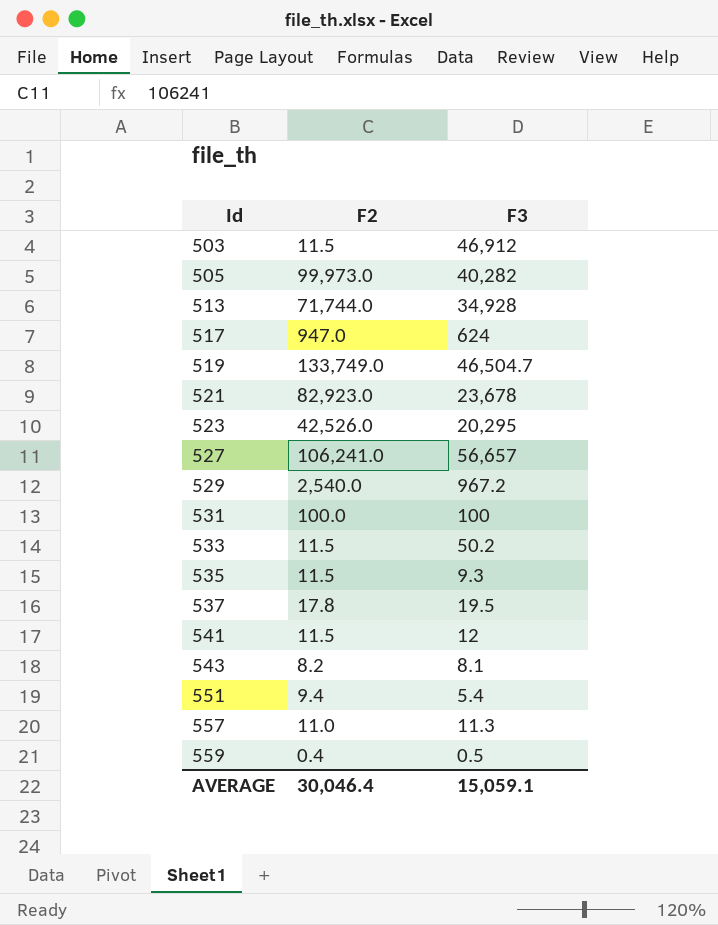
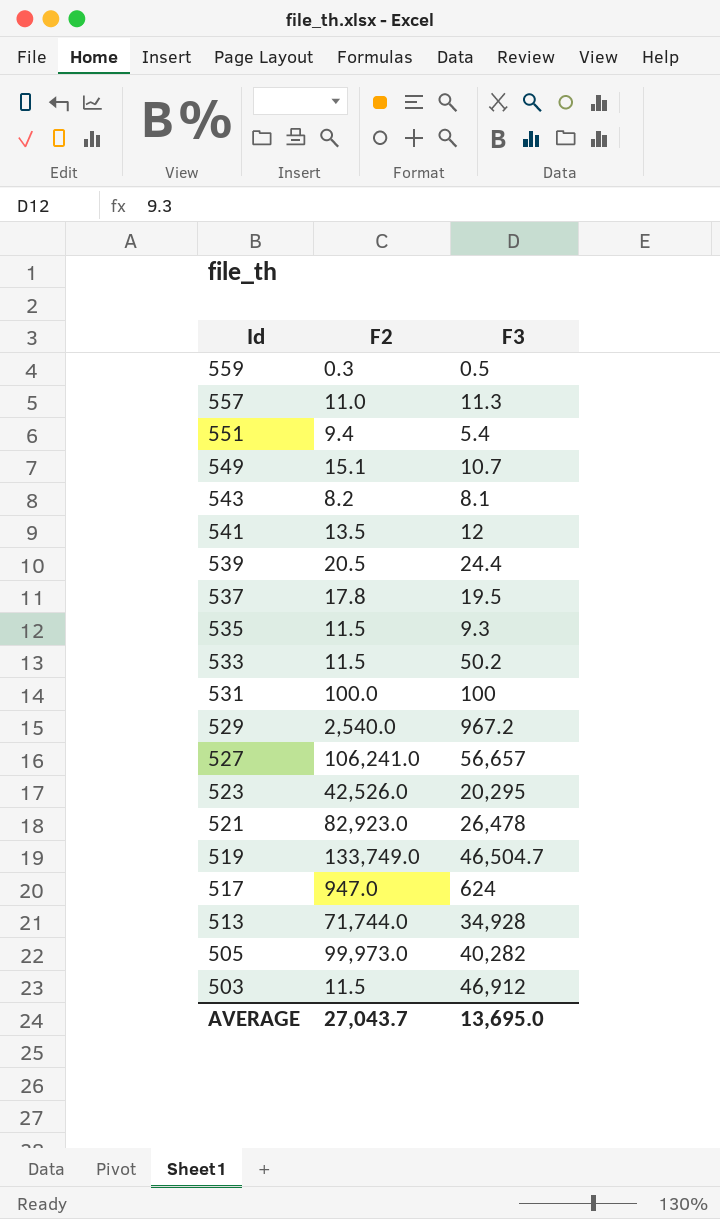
row order: Id ascending -> Id descending
559 | F2: 0.4 -> 0.3
row 549: none -> 15.1 | 10.7
541 | F2: 11.5 -> 13.5
row 539: none -> 20.5 | 24.4
521 | F3: 23,678 -> 26,478
AVERAGE | F2: 30,046.4 -> 27,043.7
AVERAGE | F3: 15,059.1 -> 13,695.0

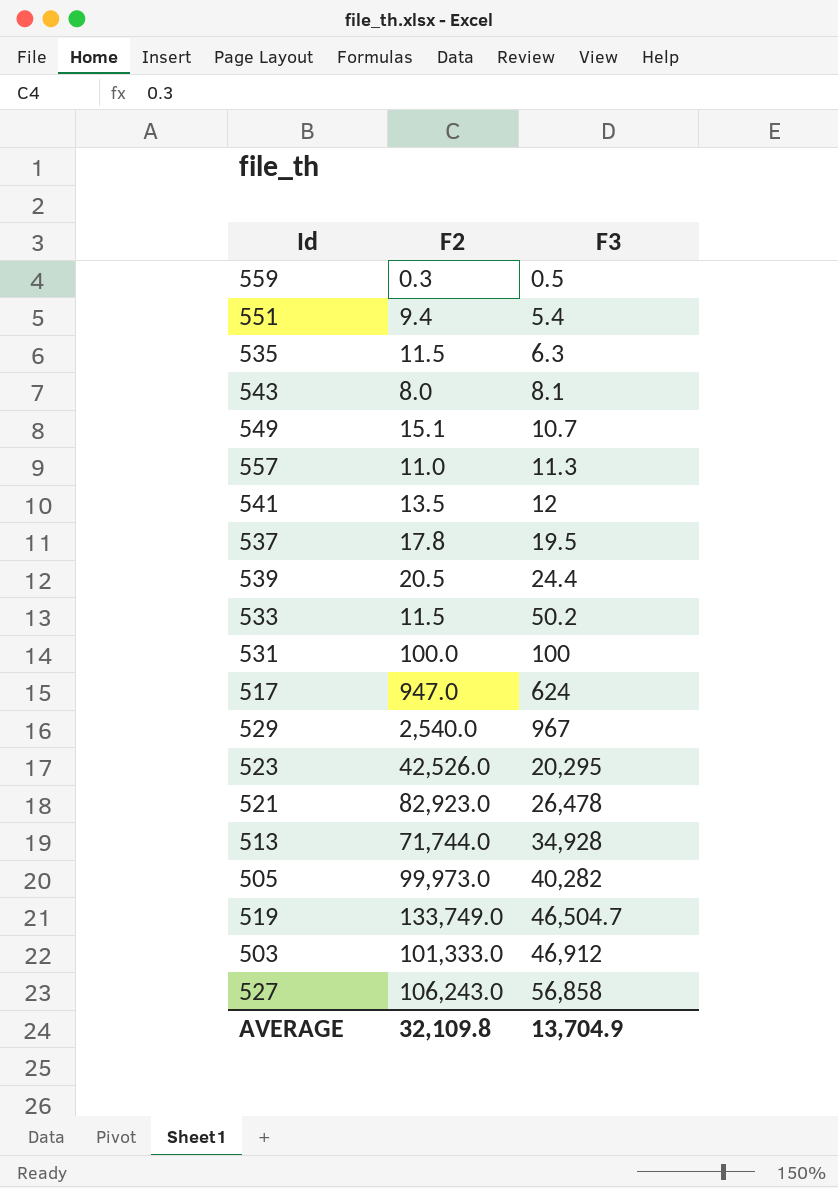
row order: Id descending -> F3 ascending
535 | F3: 9.3 -> 6.3
543 | F2: 8.2 -> 8.0
529 | F3: 967.2 -> 967
503 | F2: 11.5 -> 101,333.0
527 | F2: 106,241.0 -> 106,243.0
527 | F3: 56,657 -> 56,858
AVERAGE | F2: 27,043.7 -> 32,109.8
AVERAGE | F3: 13,695.0 -> 13,704.9

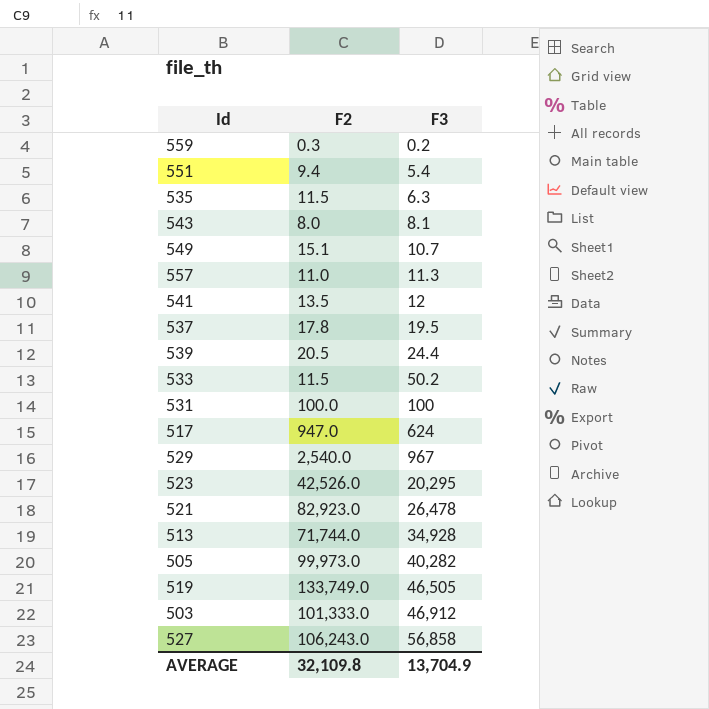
559 | F3: 0.5 -> 0.2
519 | F3: 46,504.7 -> 46,505

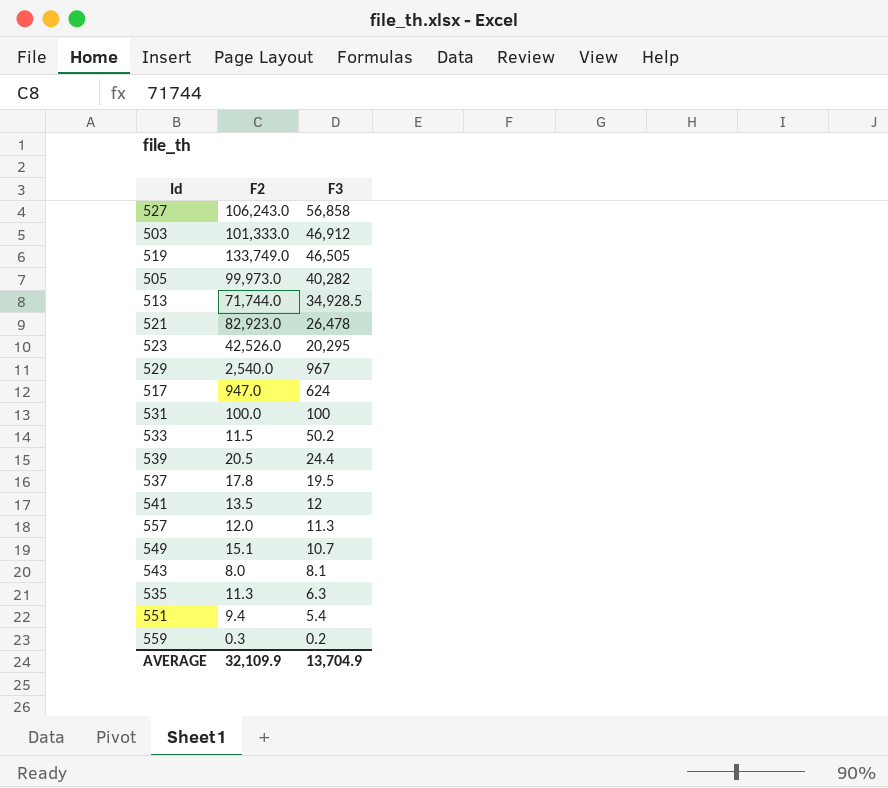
row order: F3 ascending -> F3 descending
513 | F3: 34,928 -> 34,928.5
557 | F2: 11.0 -> 12.0
535 | F2: 11.5 -> 11.3
AVERAGE | F2: 32,109.8 -> 32,109.9

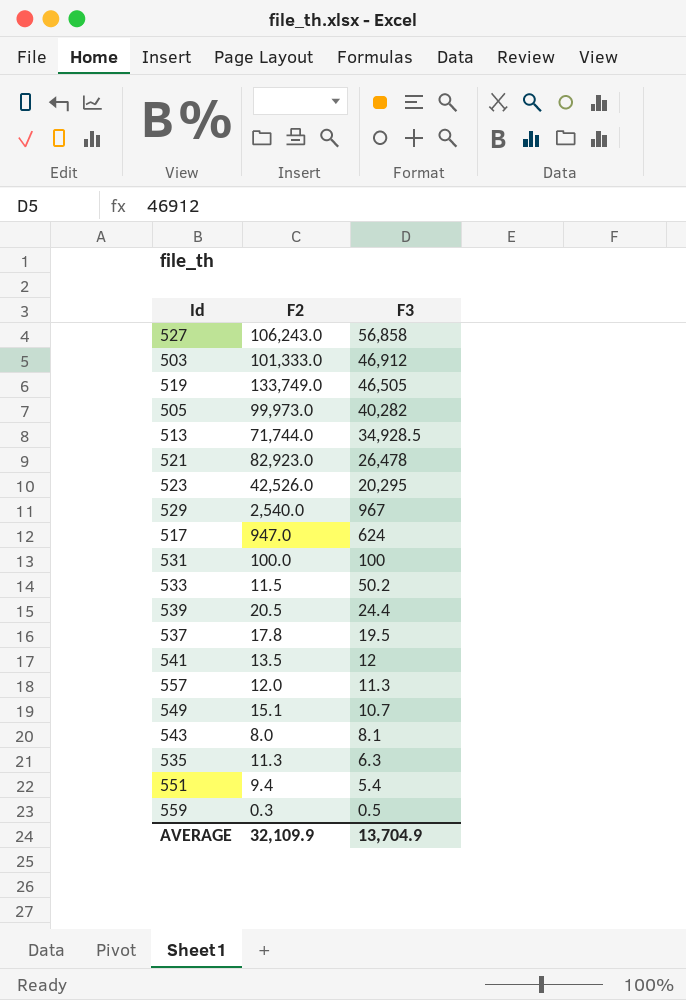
559 | F3: 0.2 -> 0.5

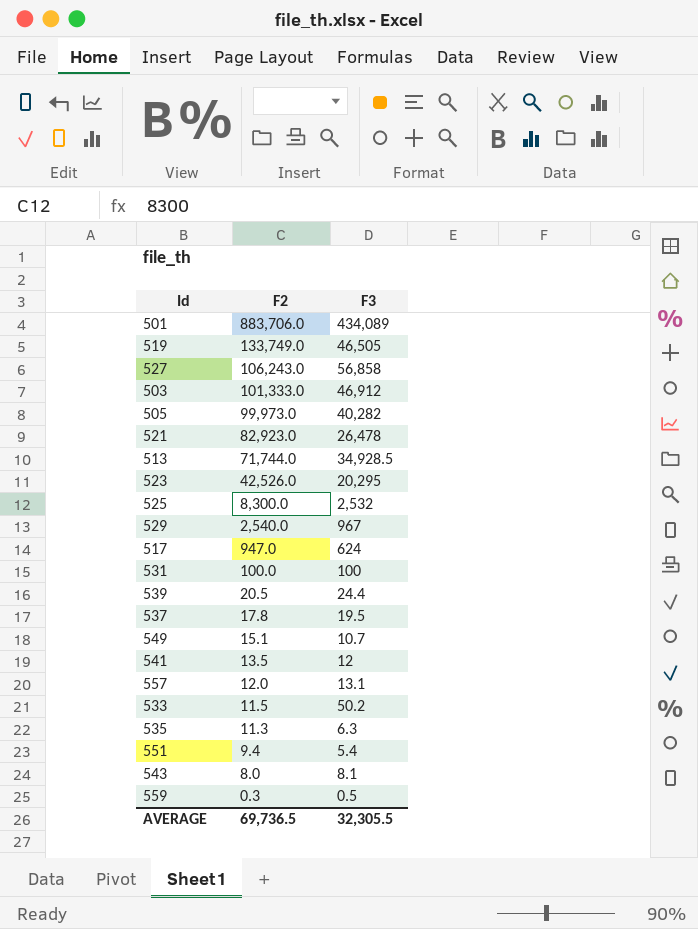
row order: F3 descending -> F2 descending
row 501: none -> 883,706.0 | 434,089
row 525: none -> 8,300.0 | 2,532
557 | F3: 11.3 -> 13.1
AVERAGE | F2: 32,109.9 -> 69,736.5
AVERAGE | F3: 13,704.9 -> 32,305.5

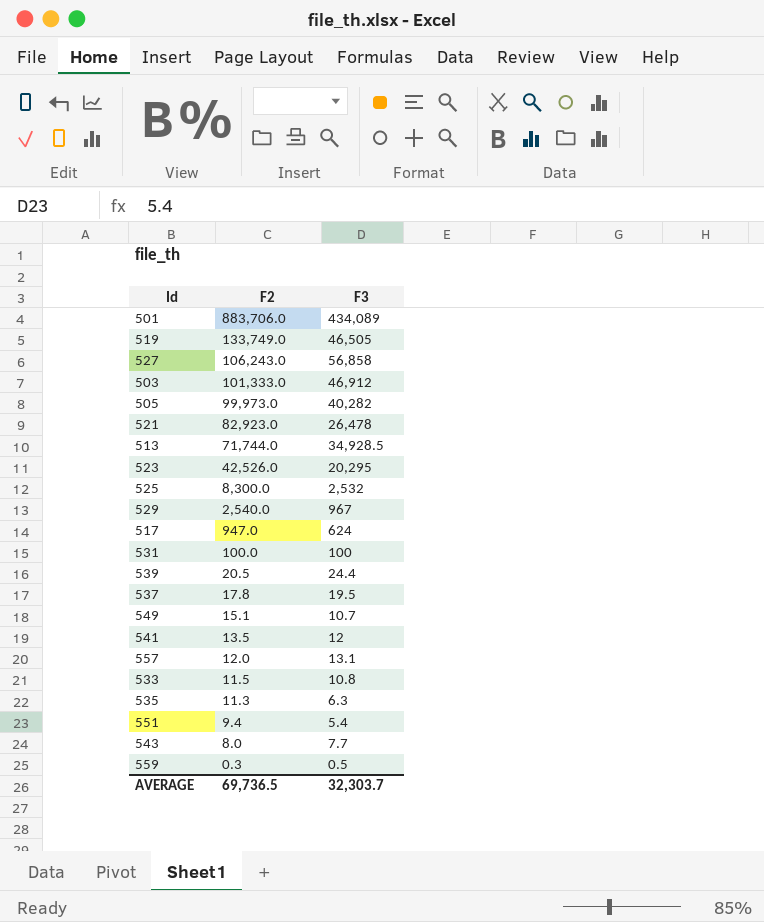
533 | F3: 50.2 -> 10.8
543 | F3: 8.1 -> 7.7
AVERAGE | F3: 32,305.5 -> 32,303.7

